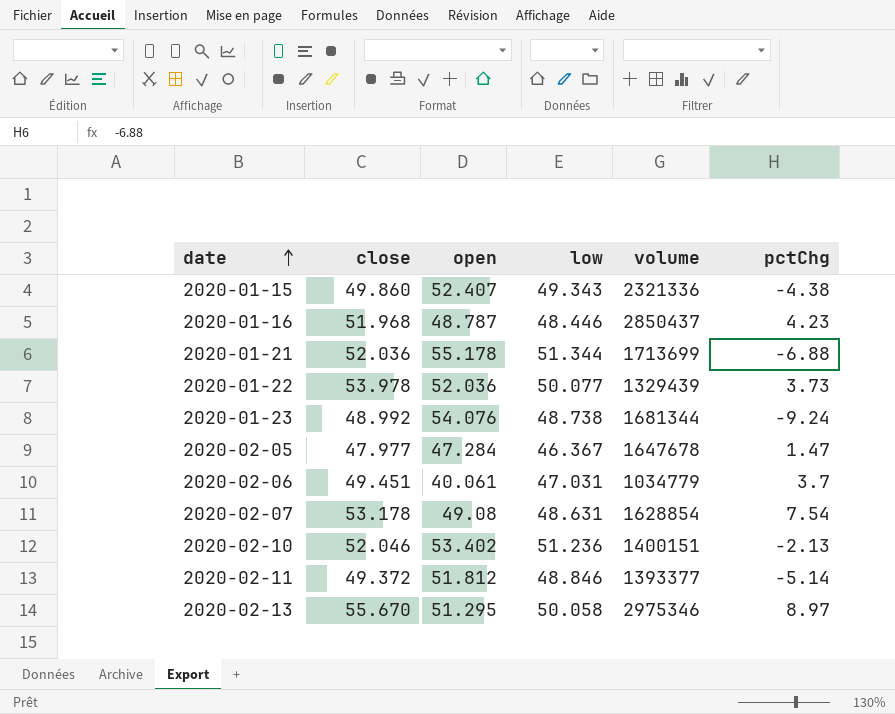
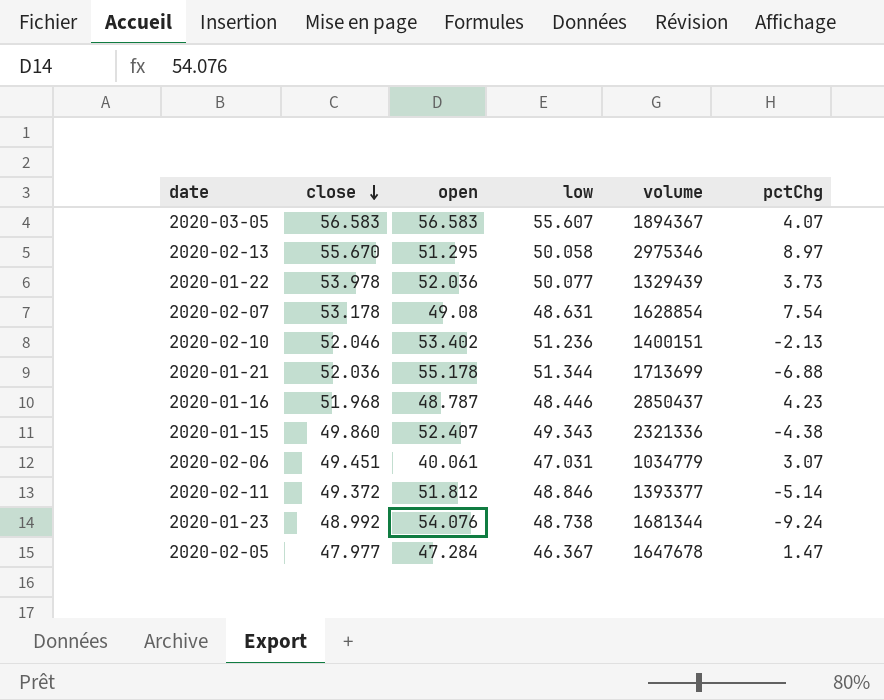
row order: date ascending -> close descending
row 2020-03-05: none -> 56.583 | 56.583 | 55.607 | 1894367 | 4.07
2020-02-06 | pctChg: 3.7 -> 3.07

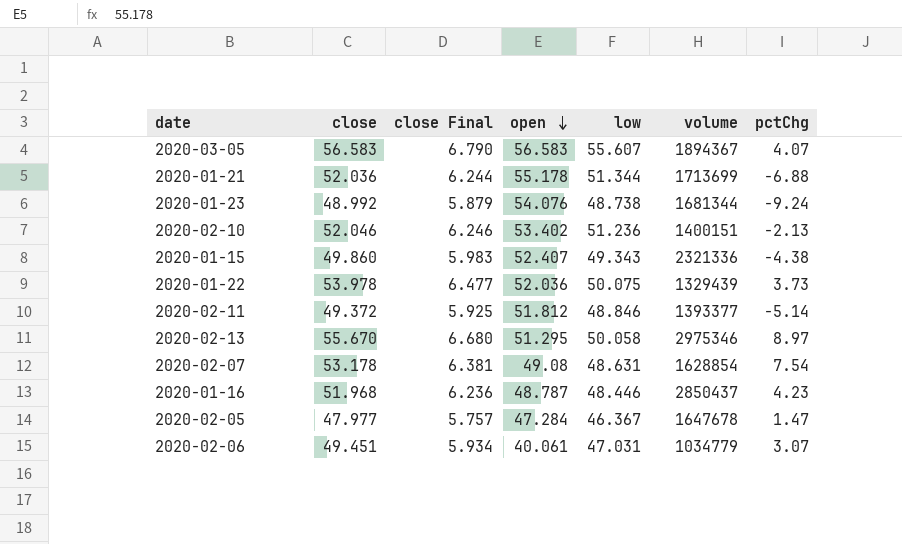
row order: close descending -> open descending
column close Final | formula: none -> [close] * 0.12
2020-01-22 | low: 50.077 -> 50.075

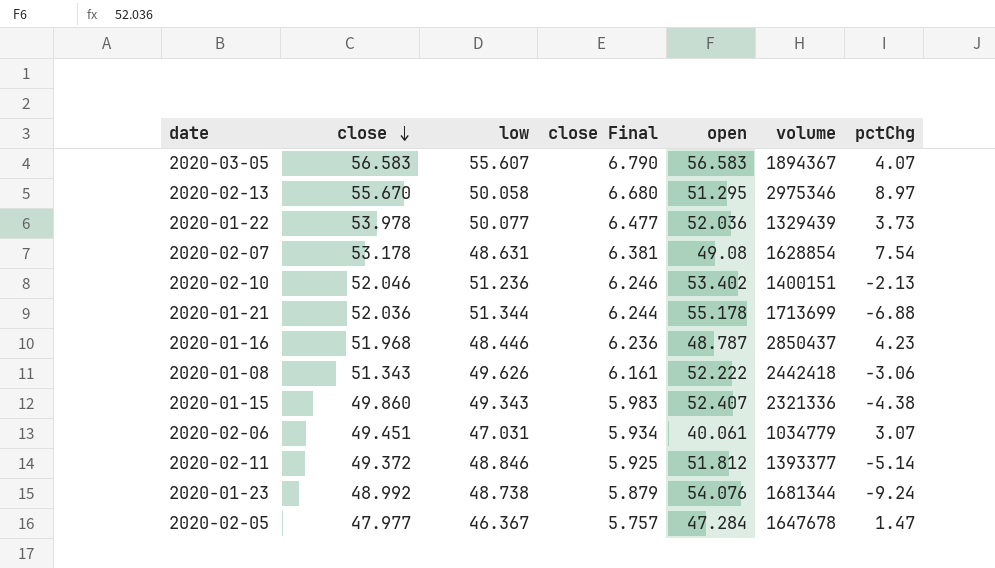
row order: open descending -> close descending
column low | position: 5 -> 3
2020-01-22 | low: 50.075 -> 50.077
row 2020-01-08: none -> 51.343 | 49.626 | 6.161 | 52.222 | 2442418 | -3.06

